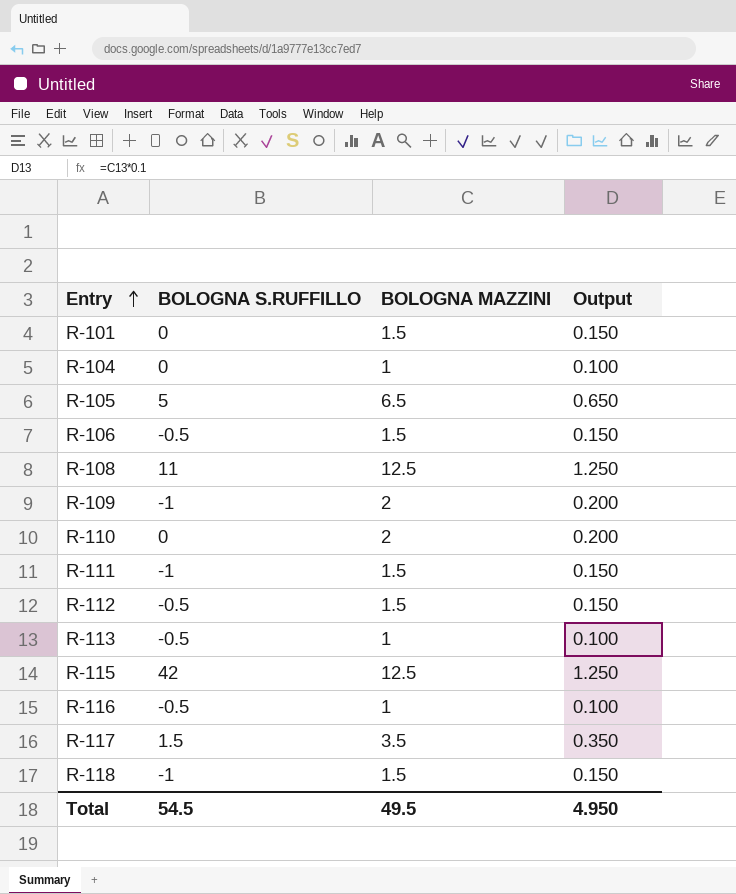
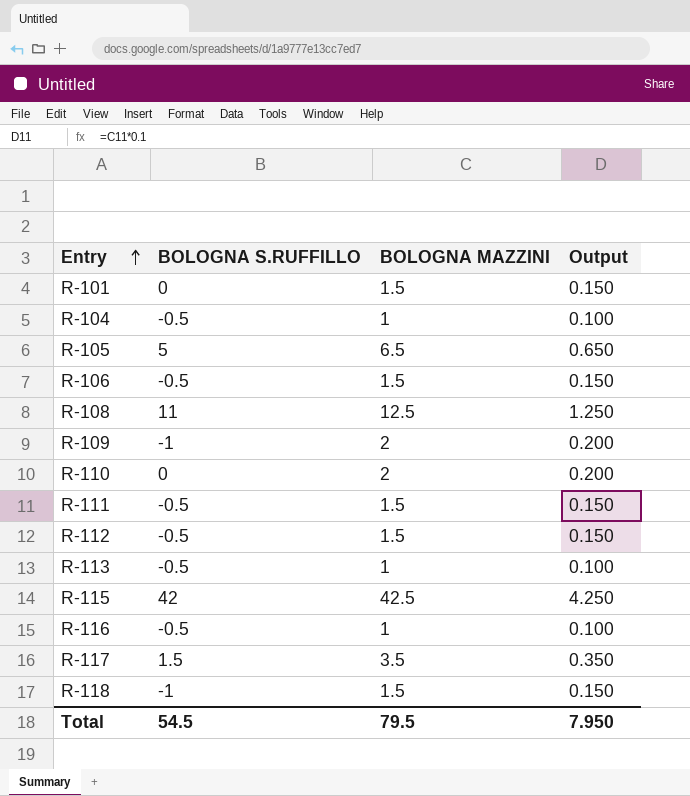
R-104 | BOLOGNA S.RUFFILLO: 0 -> -0.5
R-111 | BOLOGNA S.RUFFILLO: -1 -> -0.5
R-115 | BOLOGNA MAZZINI: 12.5 -> 42.5
R-115 | Output: 1.250 -> 4.250
Total | BOLOGNA MAZZINI: 49.5 -> 79.5
Total | Output: 4.950 -> 7.950

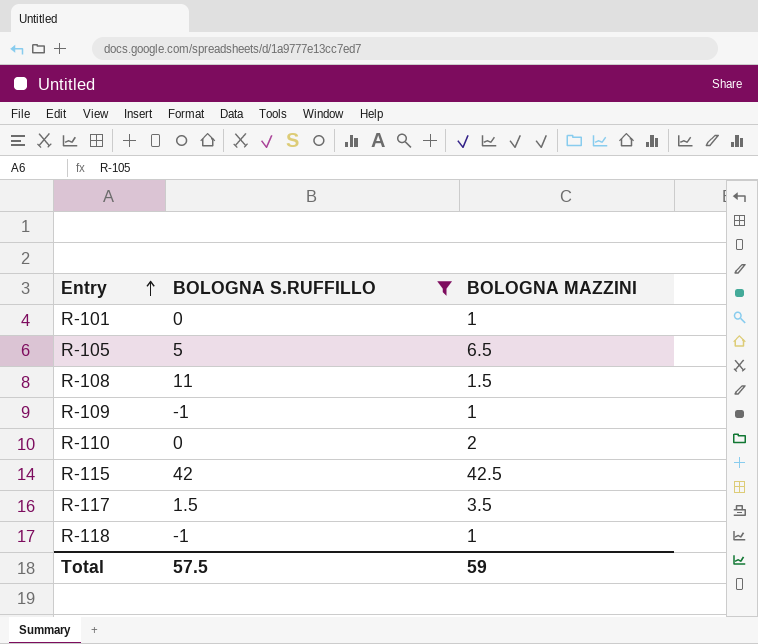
filter: none -> BOLOGNA S.RUFFILLO != -0.5
column Output | formula: [BOLOGNA MAZZINI] * 0.1 -> none
R-101 | BOLOGNA MAZZINI: 1.5 -> 1
R-108 | BOLOGNA MAZZINI: 12.5 -> 1.5
R-109 | BOLOGNA MAZZINI: 2 -> 1
R-118 | BOLOGNA MAZZINI: 1.5 -> 1
Total | BOLOGNA S.RUFFILLO: 54.5 -> 57.5
Total | BOLOGNA MAZZINI: 79.5 -> 59

